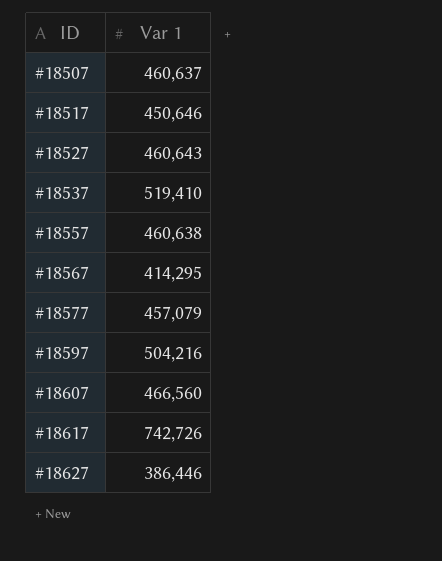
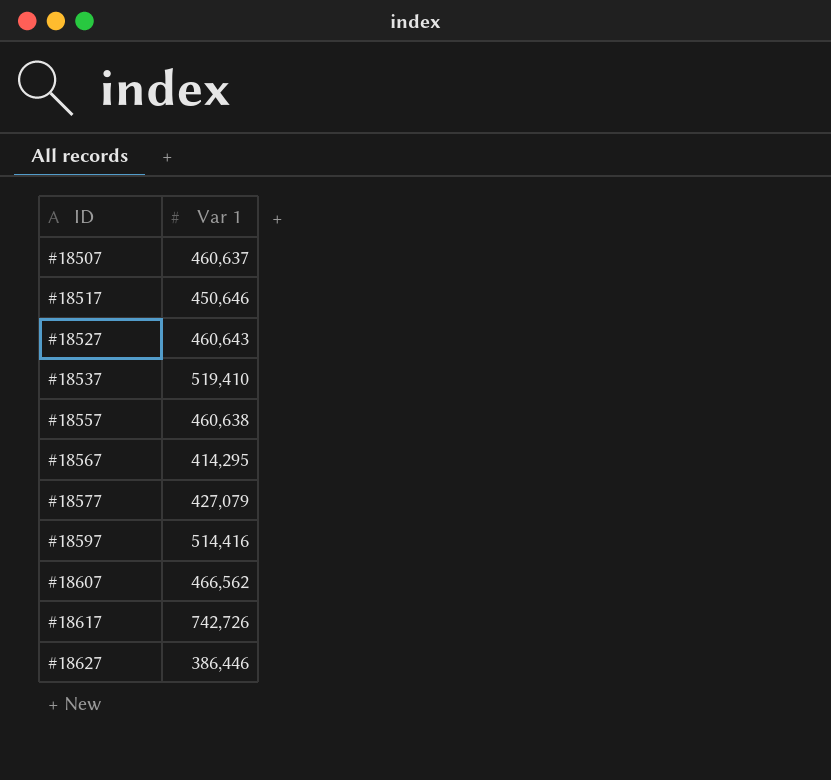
#18577 | Var 1: 457,079 -> 427,079
#18597 | Var 1: 504,216 -> 514,416
#18607 | Var 1: 466,560 -> 466,562

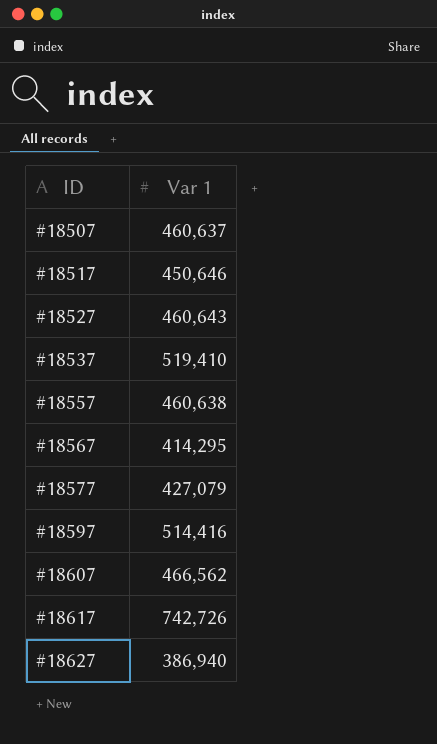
#18627 | Var 1: 386,446 -> 386,940

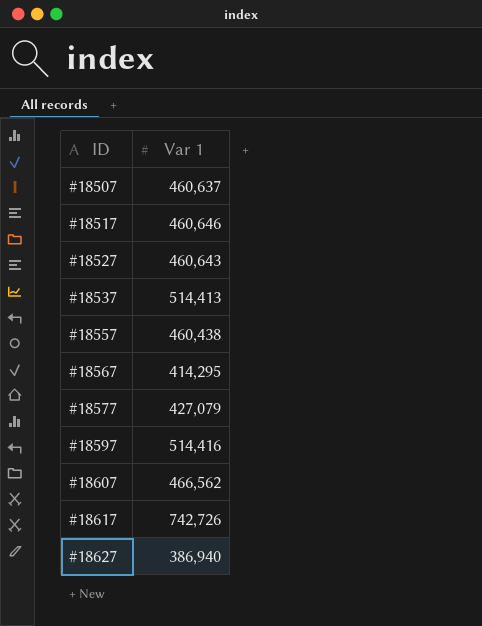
#18517 | Var 1: 450,646 -> 460,646
#18537 | Var 1: 519,410 -> 514,413
#18557 | Var 1: 460,638 -> 460,438

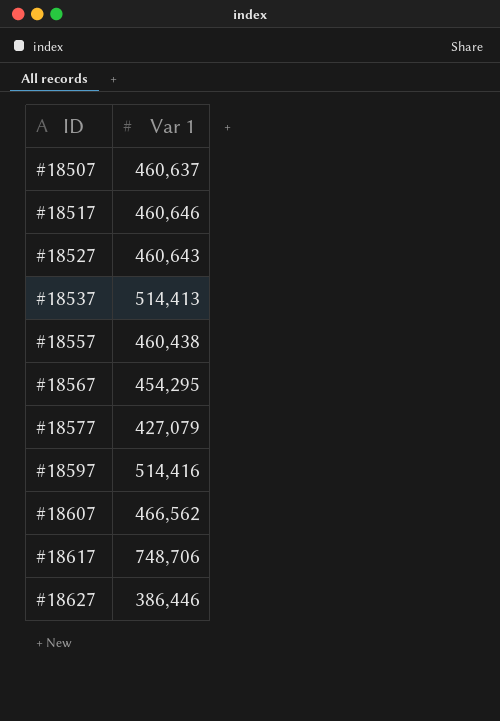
#18567 | Var 1: 414,295 -> 454,295
#18617 | Var 1: 742,726 -> 748,706
#18627 | Var 1: 386,940 -> 386,446

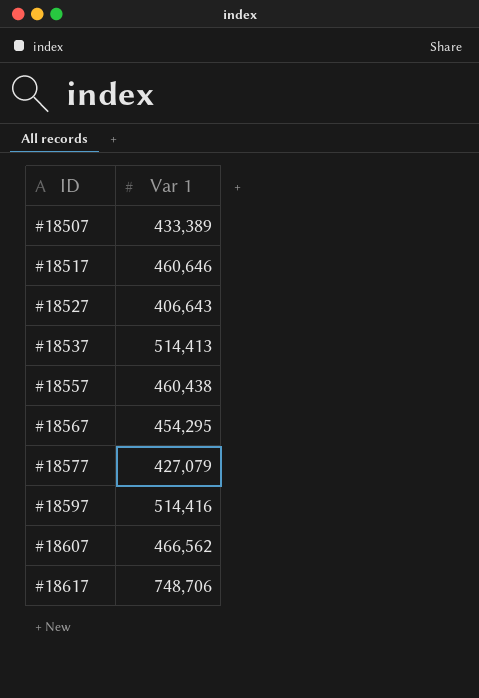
row #18627: 386,446 -> none
#18507 | Var 1: 460,637 -> 433,389
#18527 | Var 1: 460,643 -> 406,643

